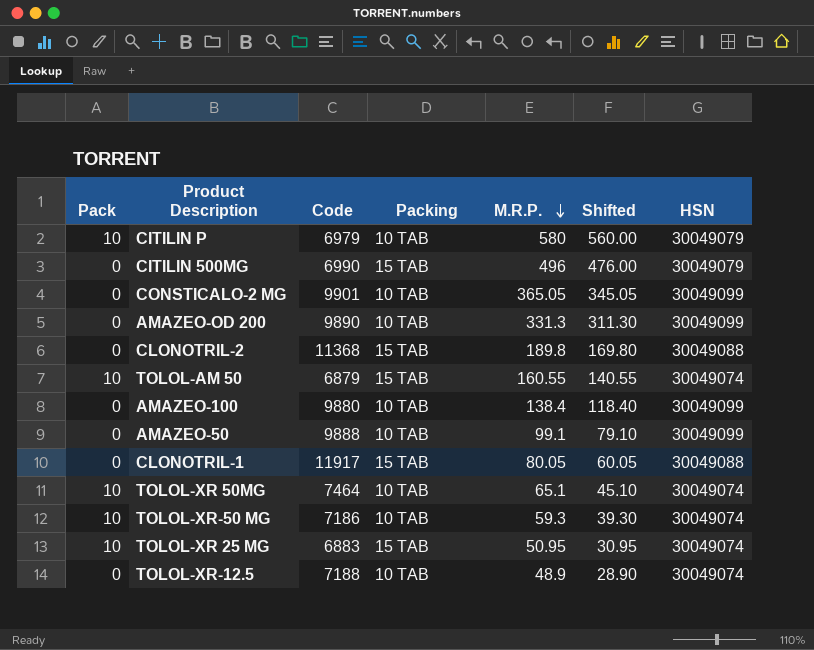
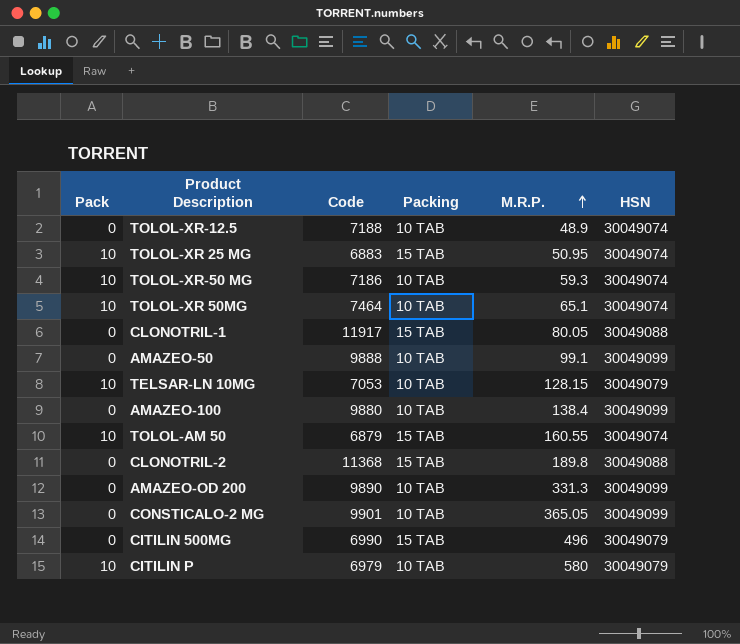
row order: M.R.P. descending -> M.R.P. ascending
column Shifted | formula: [M.R.P.] - 20 -> none
row TELSAR-LN 10MG: none -> 10 | 7053 | 10 TAB | 128.15 | 30049079

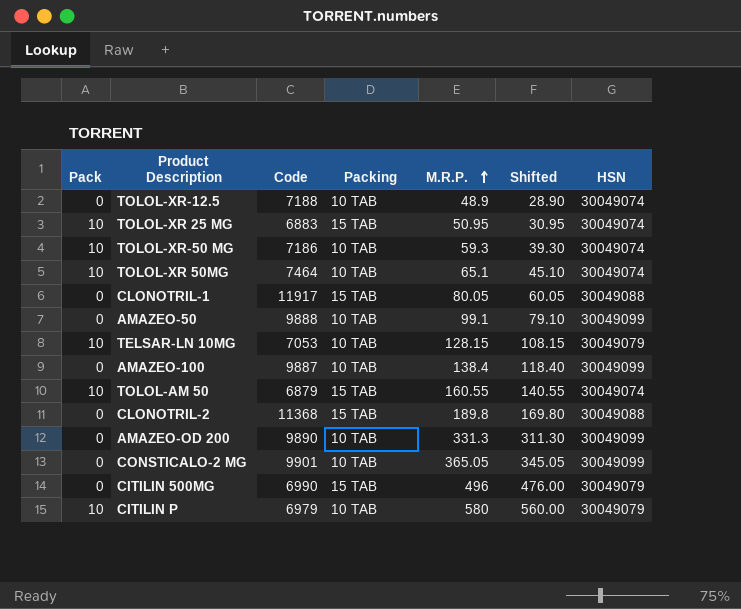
column Shifted | formula: none -> [M.R.P.] - 20
AMAZEO-100 | Code: 9880 -> 9887

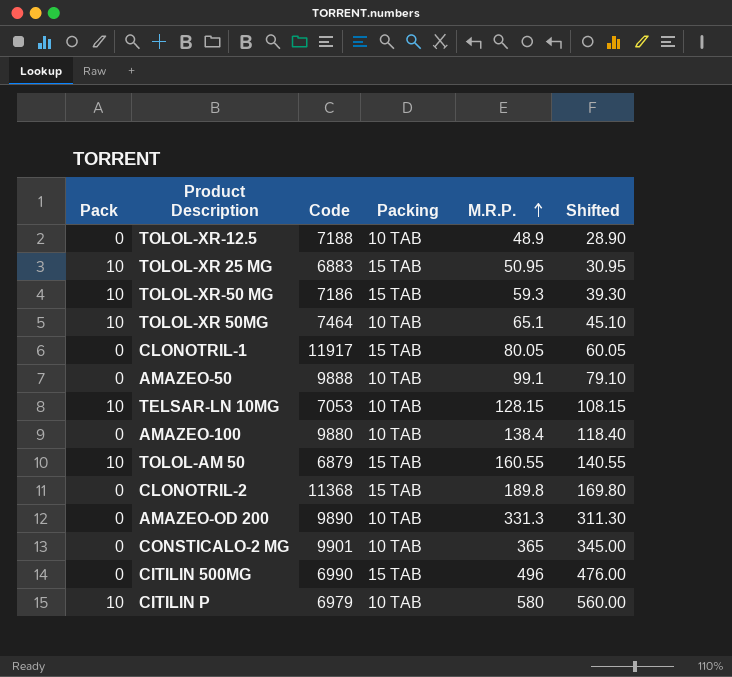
column HSN | position: 7 -> none
TOLOL-XR-50 MG | Packing: 10 TAB -> 15 TAB
AMAZEO-100 | Code: 9887 -> 9880
CONSTICALO-2 MG | M.R.P.: 365.05 -> 365
CONSTICALO-2 MG | Shifted: 345.05 -> 345.00

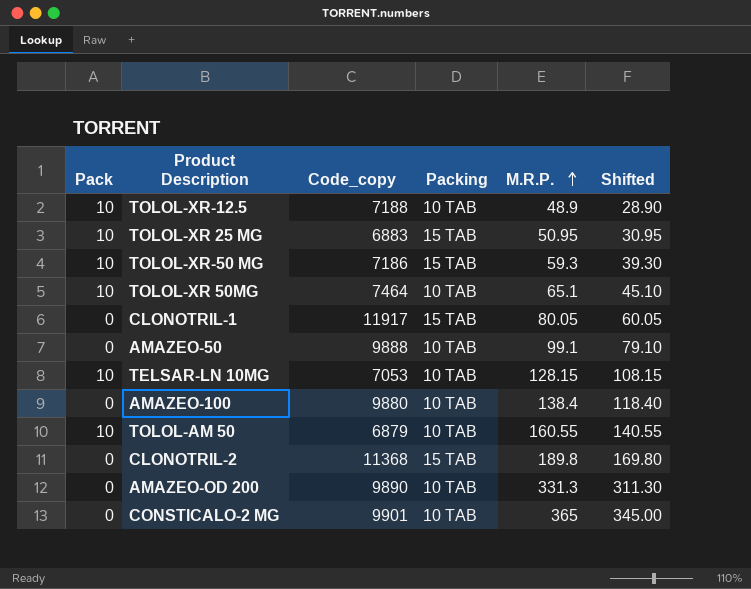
column name: Code -> Code_copy
row CITILIN 500MG: 0 | 6990 | 15 TAB | 496 | 476.00 -> none
row CITILIN P: 10 | 6979 | 10 TAB | 580 | 560.00 -> none
TOLOL-XR-12.5 | Pack: 0 -> 10
TOLOL-AM 50 | Packing: 15 TAB -> 10 TAB

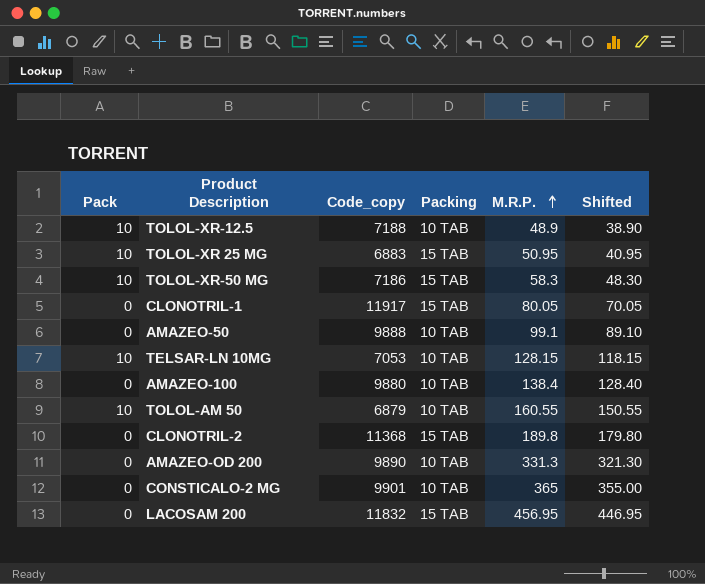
column Shifted | formula: [M.R.P.] - 20 -> [M.R.P.] - 10
row TOLOL-XR 50MG: 10 | 7464 | 10 TAB | 65.1 | 45.10 -> none
TOLOL-XR-50 MG | M.R.P.: 59.3 -> 58.3
row LACOSAM 200: none -> 0 | 11832 | 15 TAB | 456.95 | 446.95

